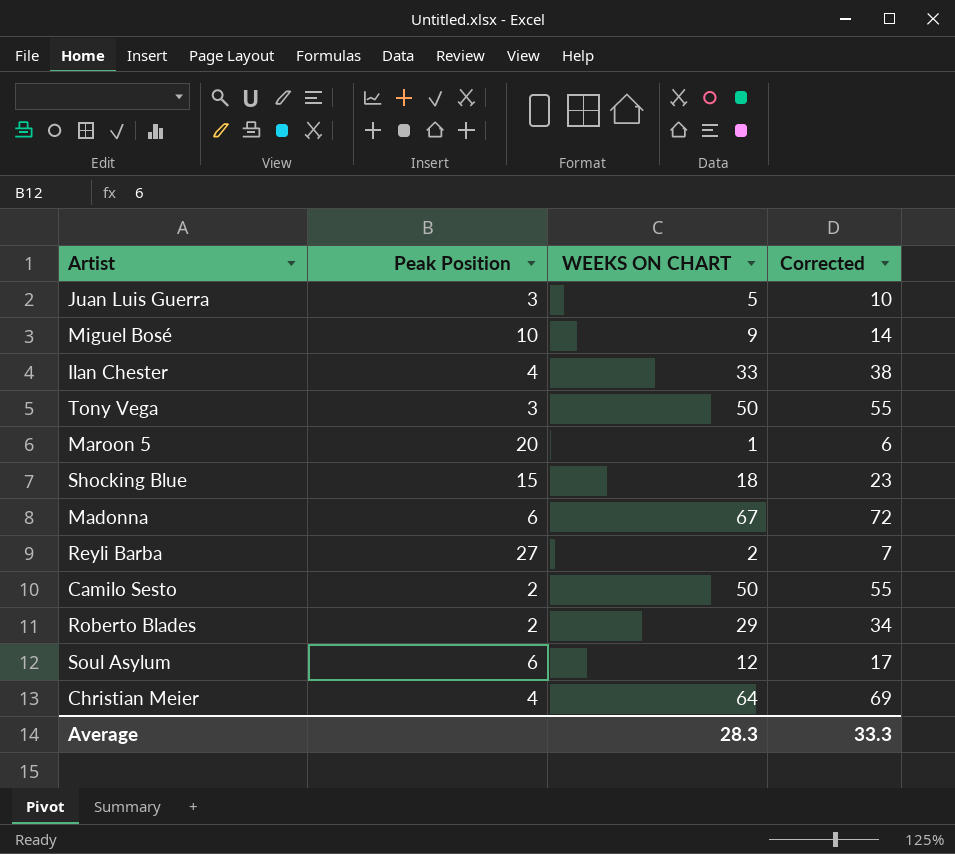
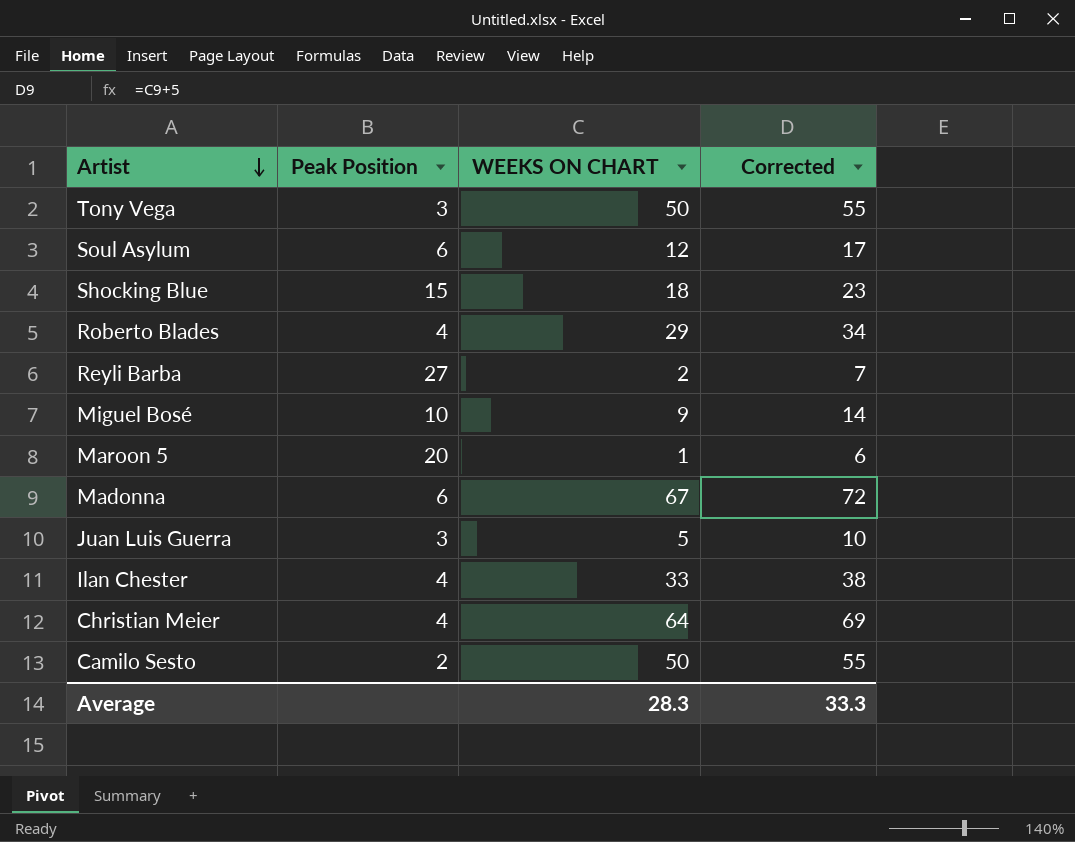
row order: none -> Artist descending
Roberto Blades | Peak Position: 2 -> 4

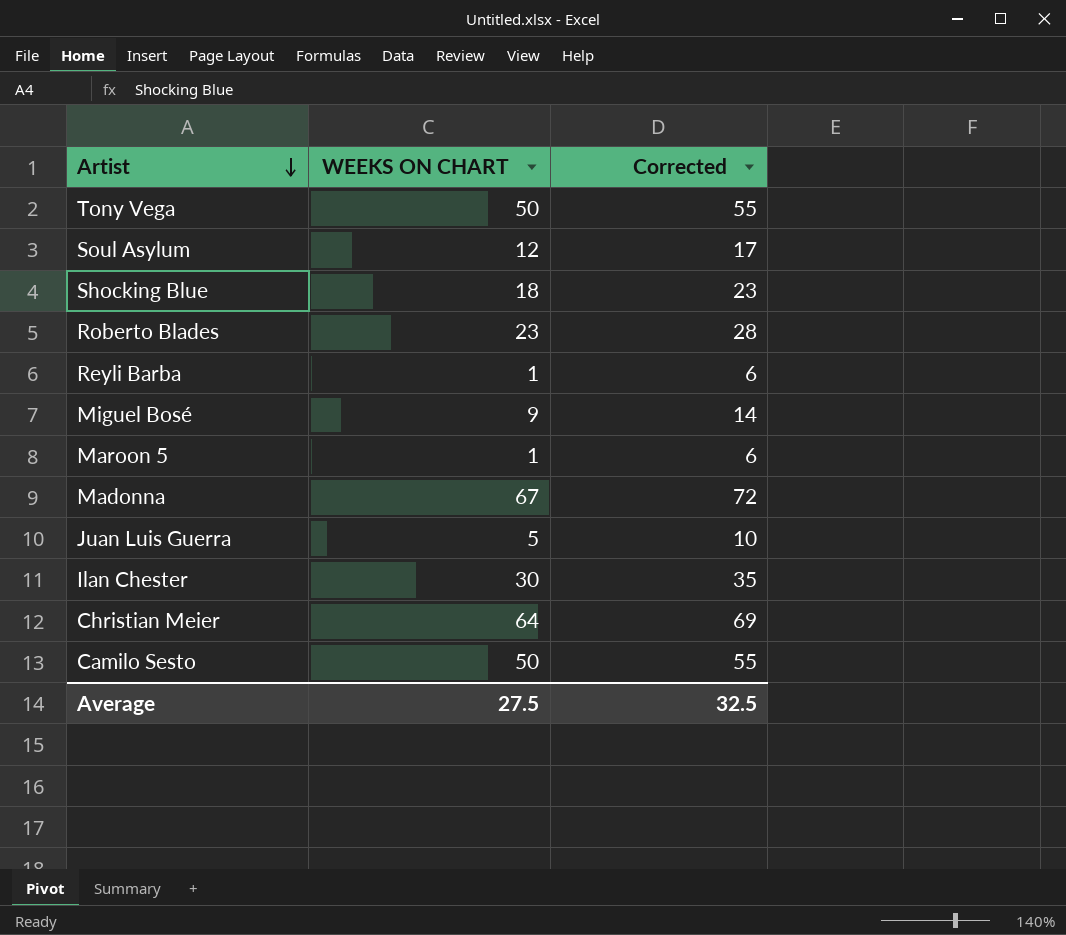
column Peak Position | position: 2 -> none
Roberto Blades | WEEKS ON CHART: 29 -> 23
Roberto Blades | Corrected: 34 -> 28
Reyli Barba | WEEKS ON CHART: 2 -> 1
Reyli Barba | Corrected: 7 -> 6
Ilan Chester | WEEKS ON CHART: 33 -> 30
Ilan Chester | Corrected: 38 -> 35
Average | WEEKS ON CHART: 28.3 -> 27.5
Average | Corrected: 33.3 -> 32.5

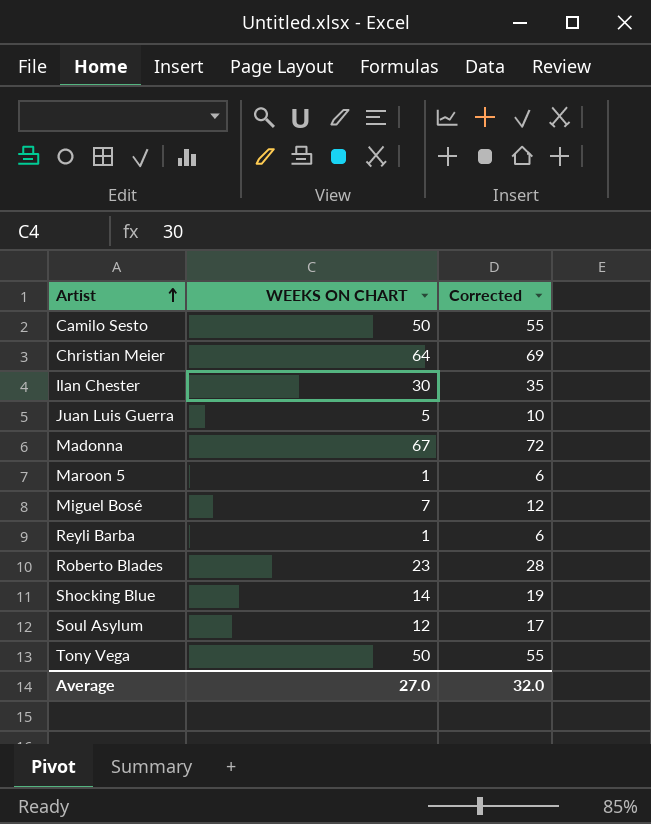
row order: Artist descending -> Artist ascending
Miguel Bosé | WEEKS ON CHART: 9 -> 7
Miguel Bosé | Corrected: 14 -> 12
Shocking Blue | WEEKS ON CHART: 18 -> 14
Shocking Blue | Corrected: 23 -> 19
Average | WEEKS ON CHART: 27.5 -> 27.0
Average | Corrected: 32.5 -> 32.0

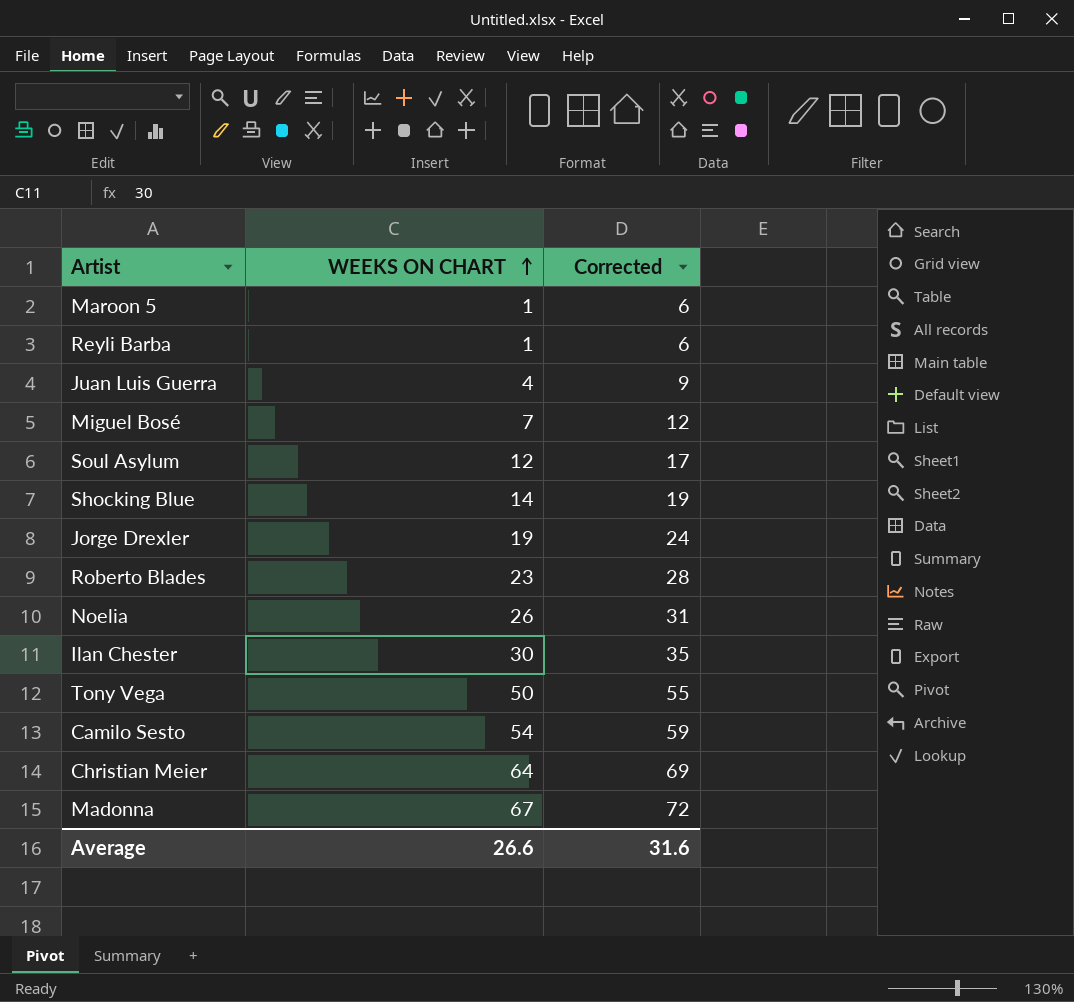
row order: Artist ascending -> WEEKS ON CHART ascending
Juan Luis Guerra | WEEKS ON CHART: 5 -> 4
Juan Luis Guerra | Corrected: 10 -> 9
row Jorge Drexler: none -> 19 | 24
row Noelia: none -> 26 | 31
Camilo Sesto | WEEKS ON CHART: 50 -> 54
Camilo Sesto | Corrected: 55 -> 59
Average | WEEKS ON CHART: 27.0 -> 26.6
Average | Corrected: 32.0 -> 31.6

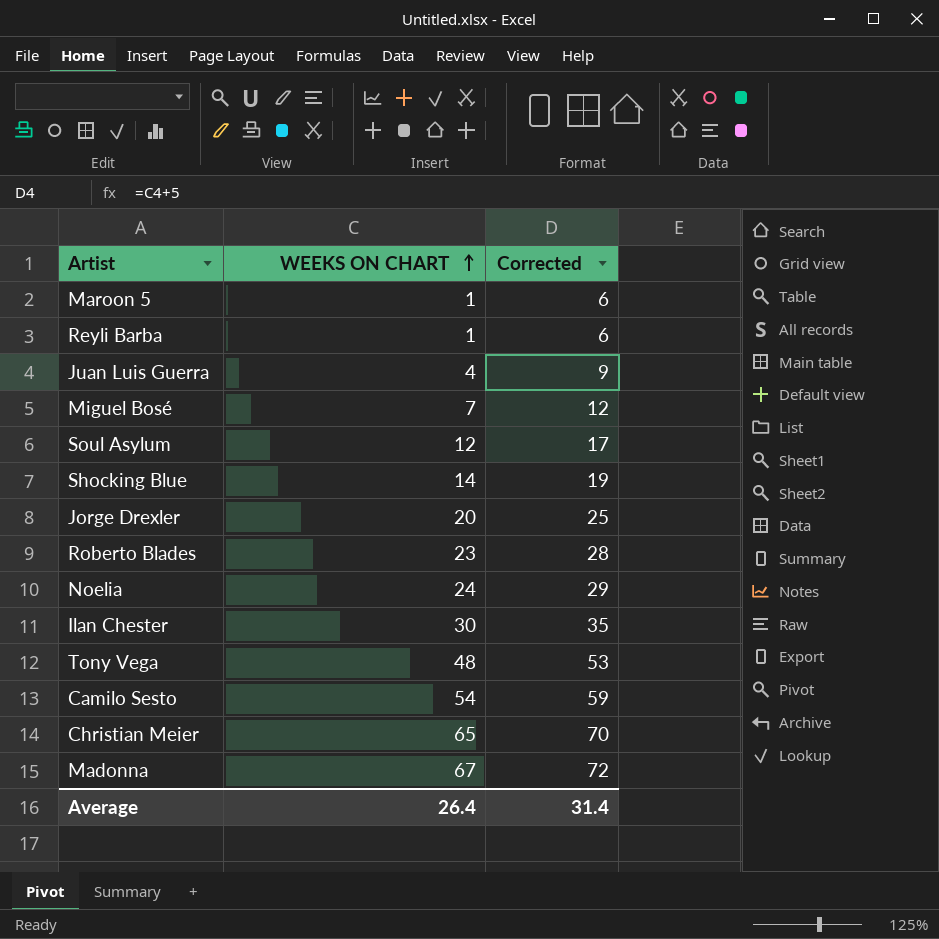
Jorge Drexler | WEEKS ON CHART: 19 -> 20
Jorge Drexler | Corrected: 24 -> 25
Noelia | WEEKS ON CHART: 26 -> 24
Noelia | Corrected: 31 -> 29
Tony Vega | WEEKS ON CHART: 50 -> 48
Tony Vega | Corrected: 55 -> 53
Christian Meier | WEEKS ON CHART: 64 -> 65
Christian Meier | Corrected: 69 -> 70
Average | WEEKS ON CHART: 26.6 -> 26.4
Average | Corrected: 31.6 -> 31.4

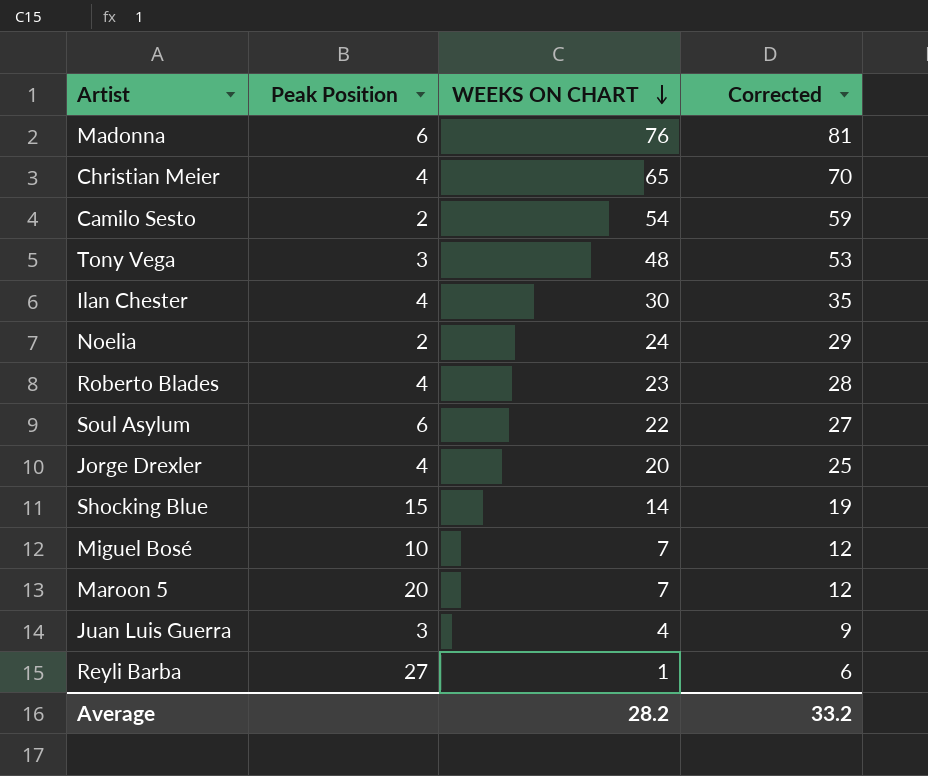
row order: WEEKS ON CHART ascending -> WEEKS ON CHART descending
column Peak Position | position: none -> 2
Madonna | WEEKS ON CHART: 67 -> 76
Madonna | Corrected: 72 -> 81
Soul Asylum | WEEKS ON CHART: 12 -> 22
Soul Asylum | Corrected: 17 -> 27
Maroon 5 | WEEKS ON CHART: 1 -> 7
Maroon 5 | Corrected: 6 -> 12
Average | WEEKS ON CHART: 26.4 -> 28.2
Average | Corrected: 31.4 -> 33.2

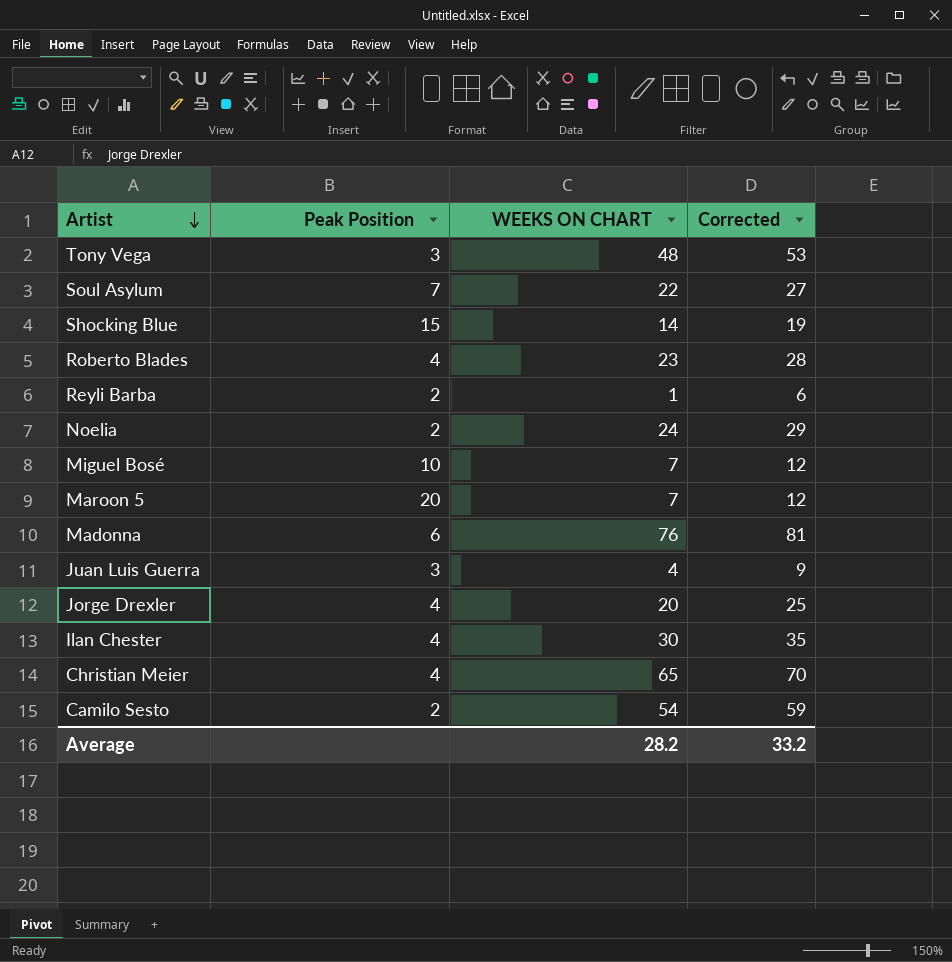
row order: WEEKS ON CHART descending -> Artist descending
Soul Asylum | Peak Position: 6 -> 7
Reyli Barba | Peak Position: 27 -> 2

